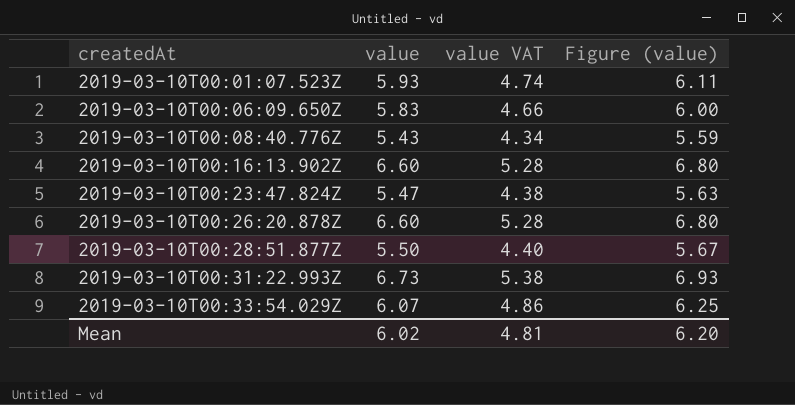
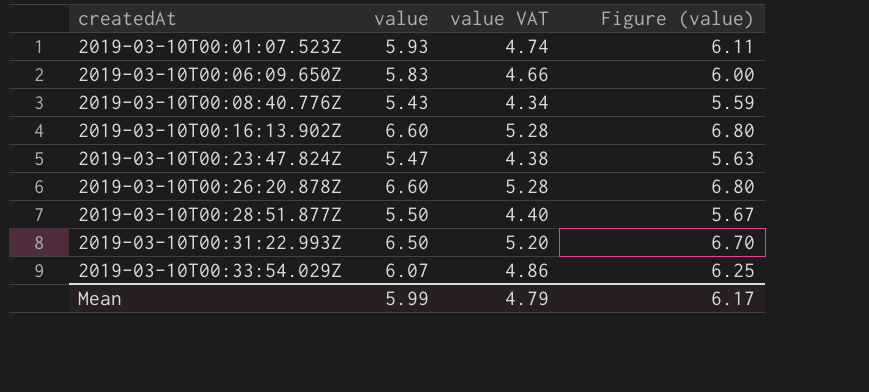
2019-03-10T00:31:22.993Z | value: 6.73 -> 6.50
2019-03-10T00:31:22.993Z | value VAT: 5.38 -> 5.20
2019-03-10T00:31:22.993Z | Figure (value): 6.93 -> 6.70
Mean | value: 6.02 -> 5.99
Mean | value VAT: 4.81 -> 4.79
Mean | Figure (value): 6.20 -> 6.17

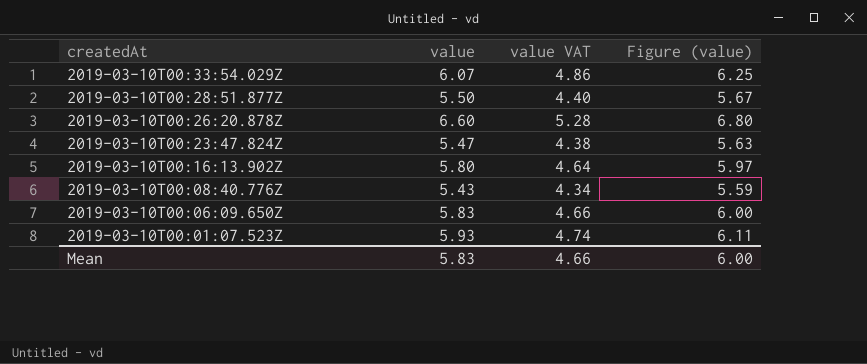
row order: createdAt ascending -> createdAt descending
row 2019-03-10T00:31:22.993Z: 6.50 | 5.20 | 6.70 -> none
2019-03-10T00:16:13.902Z | value: 6.60 -> 5.80
2019-03-10T00:16:13.902Z | value VAT: 5.28 -> 4.64
2019-03-10T00:16:13.902Z | Figure (value): 6.80 -> 5.97
Mean | value: 5.99 -> 5.83
Mean | value VAT: 4.79 -> 4.66
Mean | Figure (value): 6.17 -> 6.00

